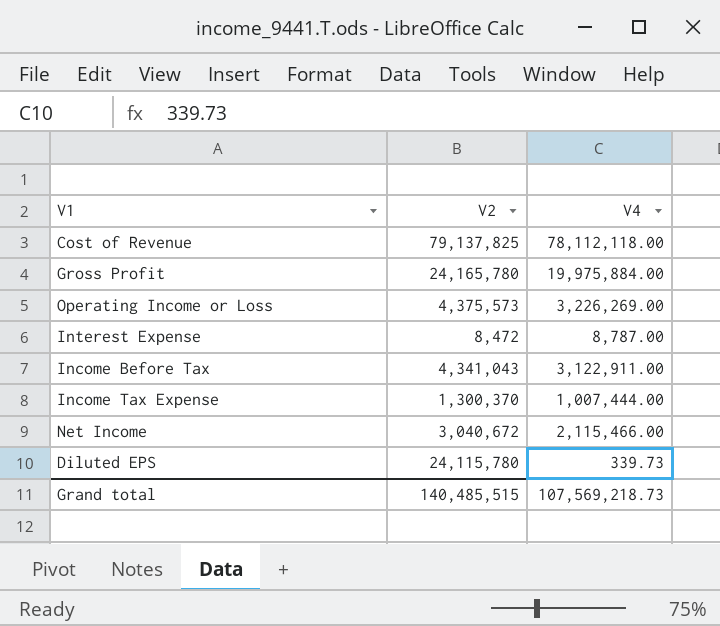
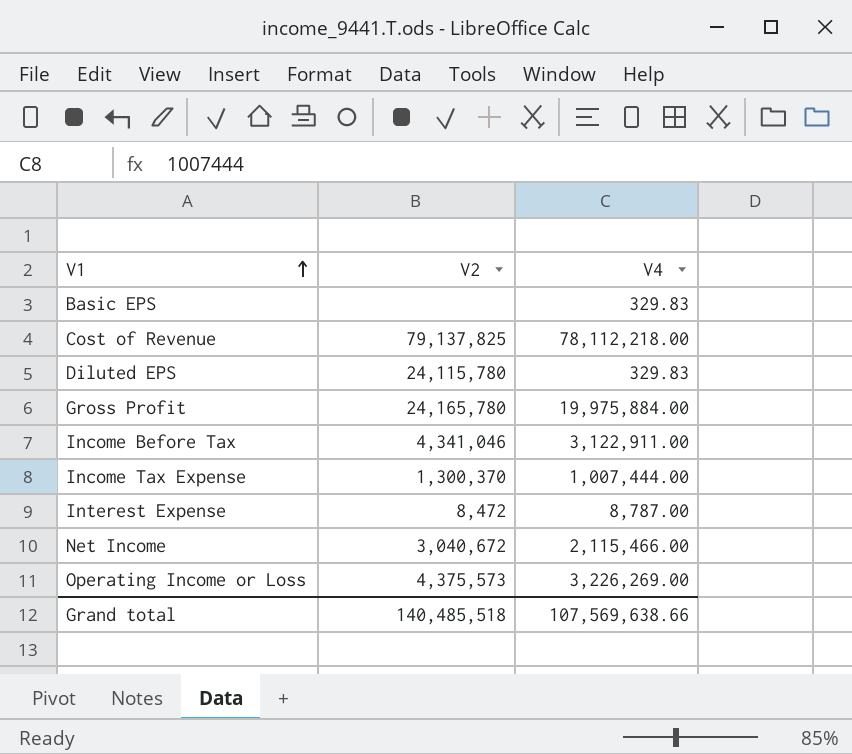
row order: none -> V1 ascending
row Basic EPS: none -> none | 329.83
Cost of Revenue | V4: 78,112,118.00 -> 78,112,218.00
Diluted EPS | V4: 339.73 -> 329.83
Income Before Tax | V2: 4,341,043 -> 4,341,046
Grand total | V2: 140,485,515 -> 140,485,518
Grand total | V4: 107,569,218.73 -> 107,569,638.66

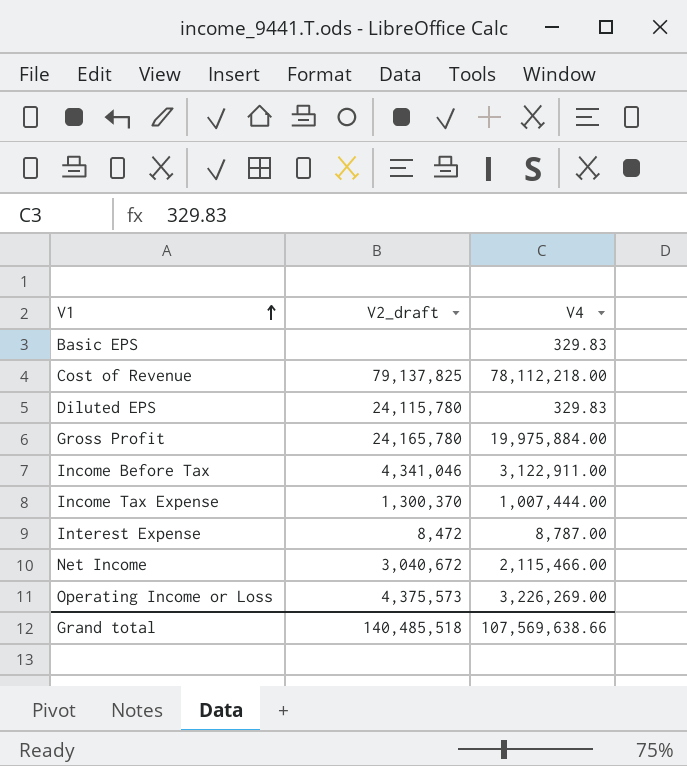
column name: V2 -> V2_draft

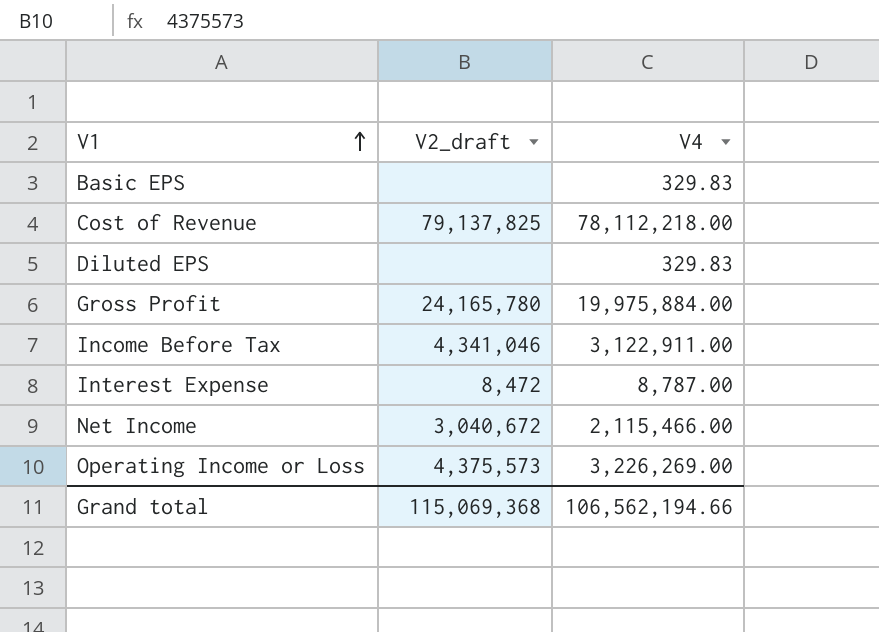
row Income Tax Expense: 1,300,370 | 1,007,444.00 -> none
Diluted EPS | V2_draft: 24,115,780 -> none
Grand total | V2_draft: 140,485,518 -> 115,069,368
Grand total | V4: 107,569,638.66 -> 106,562,194.66

